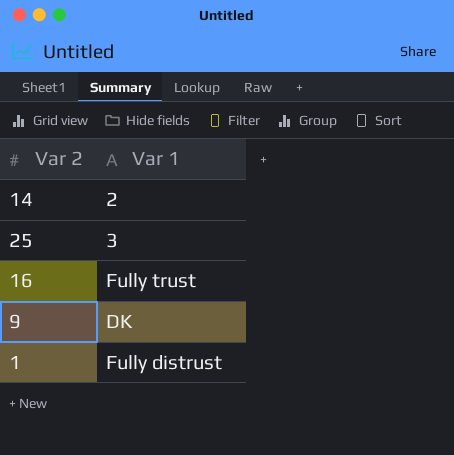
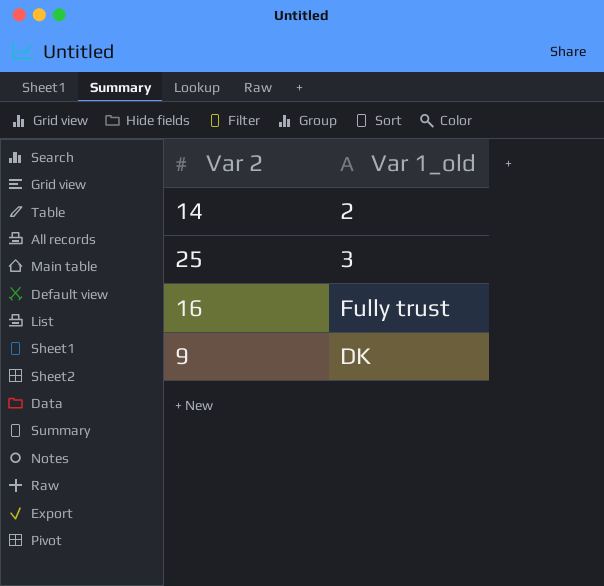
column name: Var 1 -> Var 1_old
row 1: Fully distrust -> none

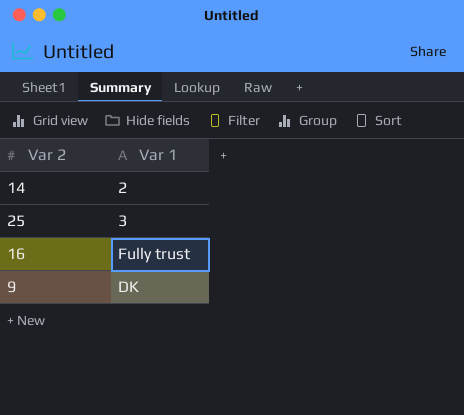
column name: Var 1_old -> Var 1

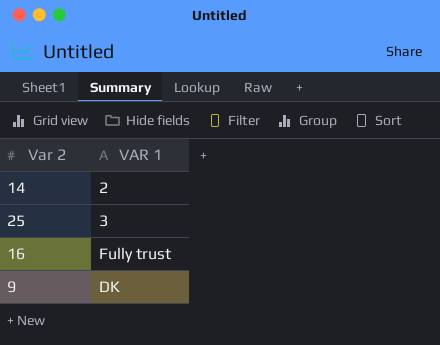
column name: Var 1 -> VAR 1

